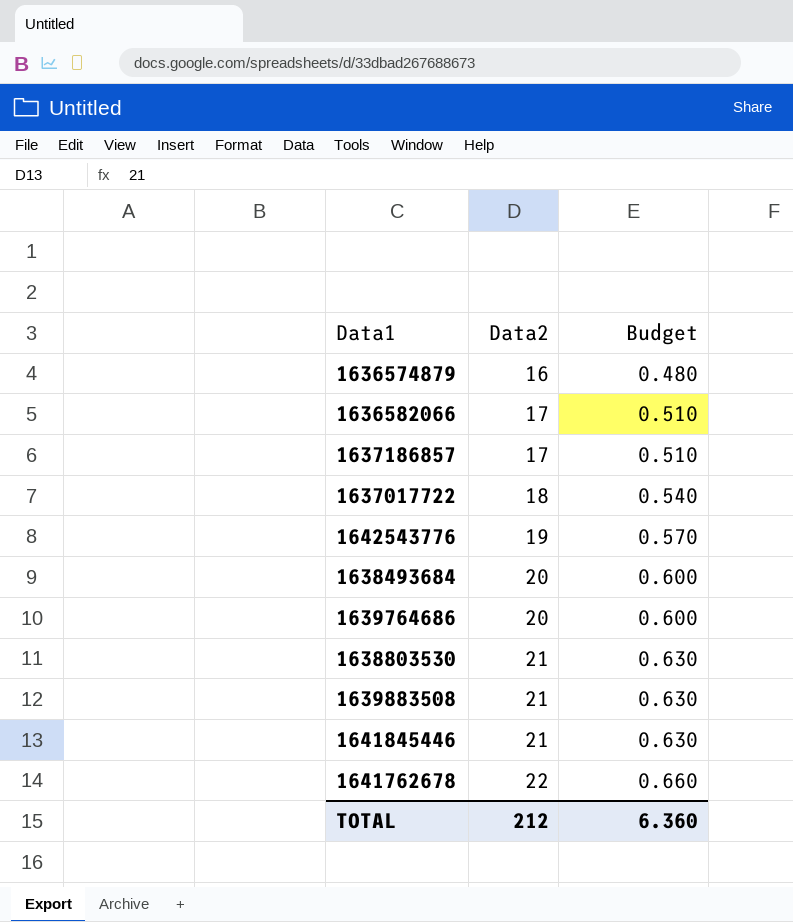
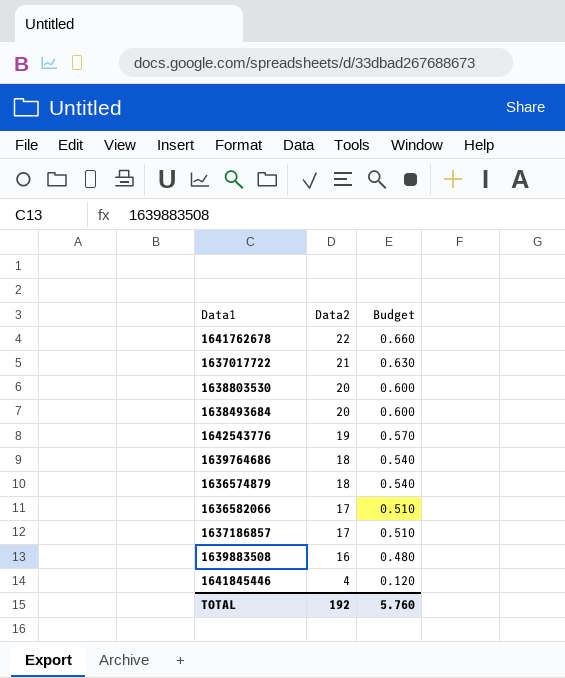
row order: Data2 ascending -> Data2 descending
1637017722 | Data2: 18 -> 21
1637017722 | Budget: 0.540 -> 0.630
1638803530 | Data2: 21 -> 20
1638803530 | Budget: 0.630 -> 0.600
1639764686 | Data2: 20 -> 18
1639764686 | Budget: 0.600 -> 0.540
1636574879 | Data2: 16 -> 18
1636574879 | Budget: 0.480 -> 0.540
1639883508 | Data2: 21 -> 16
1639883508 | Budget: 0.630 -> 0.480
1641845446 | Data2: 21 -> 4
1641845446 | Budget: 0.630 -> 0.120
TOTAL | Data2: 212 -> 192
TOTAL | Budget: 6.360 -> 5.760

